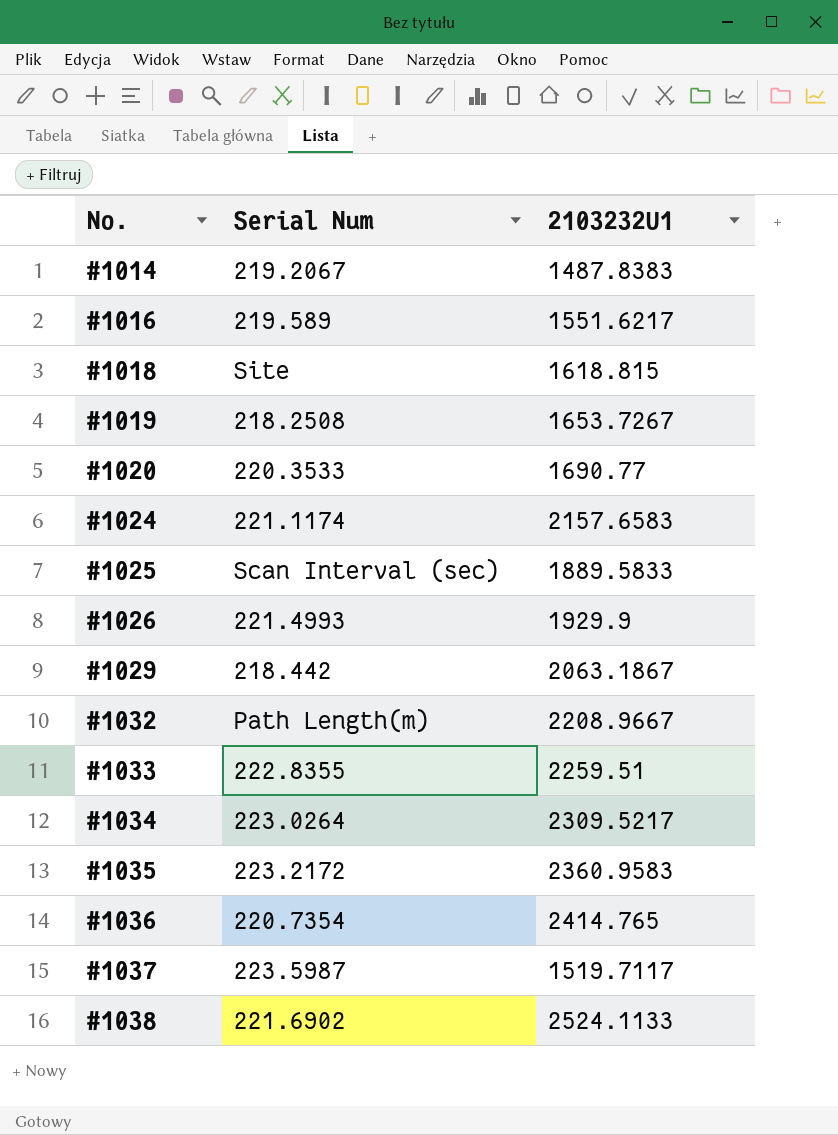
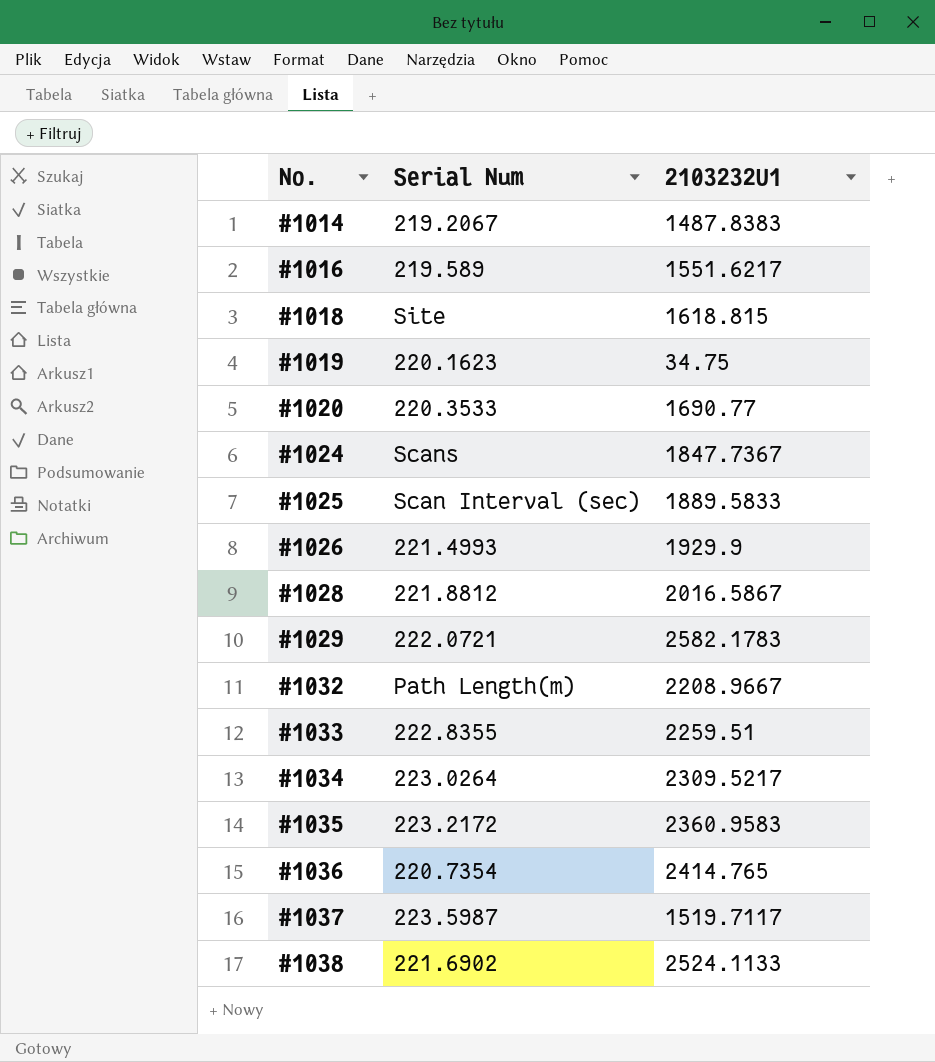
#1019 | Serial Num: 218.2508 -> 220.1623
#1019 | 2103232U1: 1653.7267 -> 34.75
#1024 | Serial Num: 221.1174 -> Scans
#1024 | 2103232U1: 2157.6583 -> 1847.7367
row #1028: none -> 221.8812 | 2016.5867
#1029 | Serial Num: 218.442 -> 222.0721
#1029 | 2103232U1: 2063.1867 -> 2582.1783

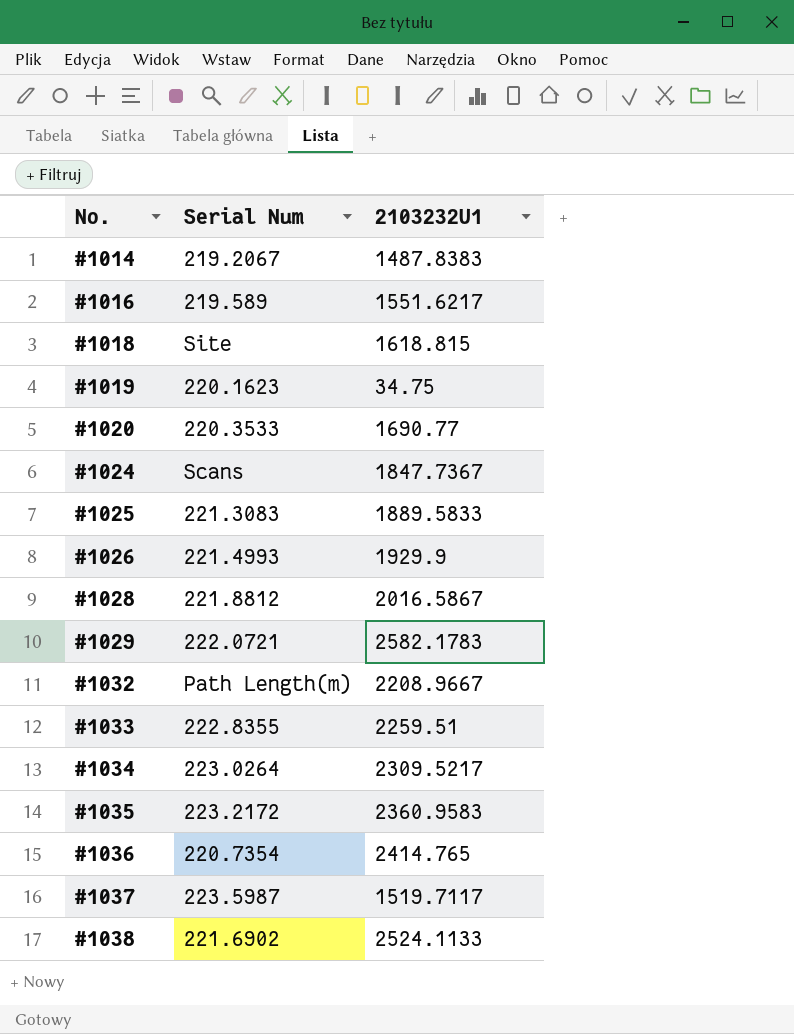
#1025 | Serial Num: Scan Interval (sec) -> 221.3083

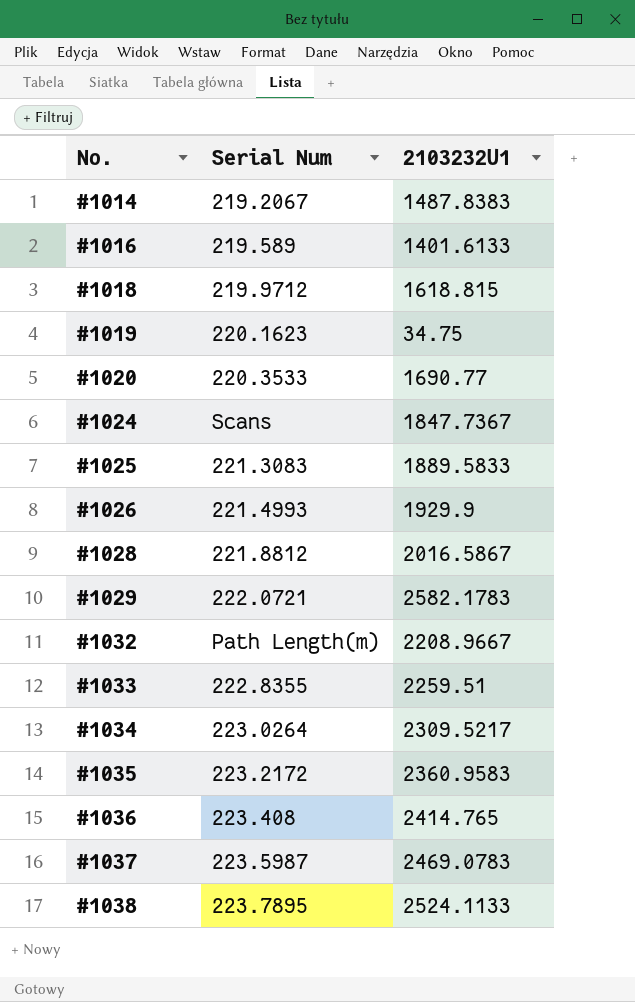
#1016 | 2103232U1: 1551.6217 -> 1401.6133
#1018 | Serial Num: Site -> 219.9712
#1036 | Serial Num: 220.7354 -> 223.408
#1037 | 2103232U1: 1519.7117 -> 2469.0783
#1038 | Serial Num: 221.6902 -> 223.7895

